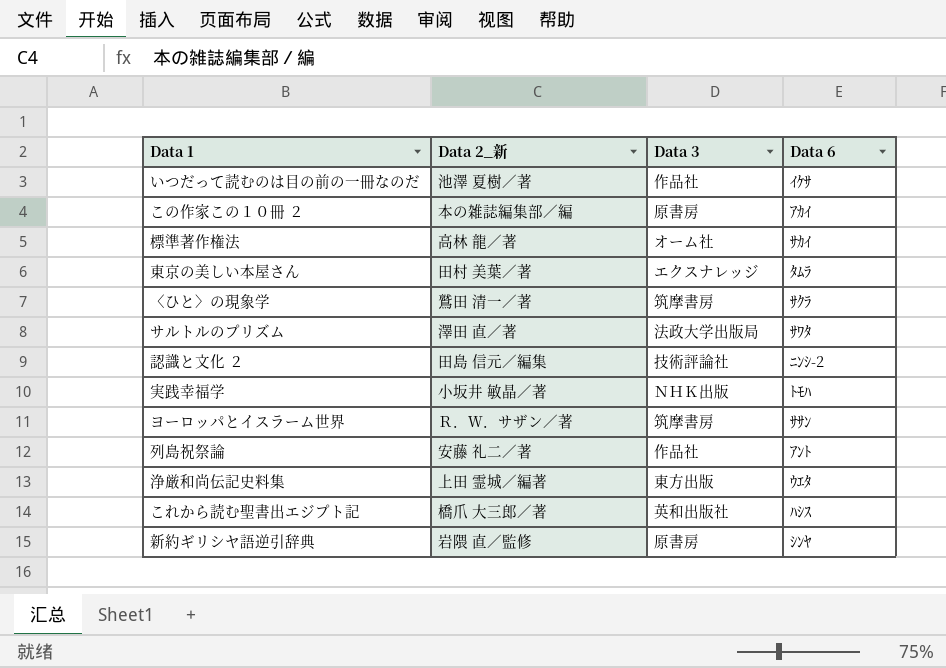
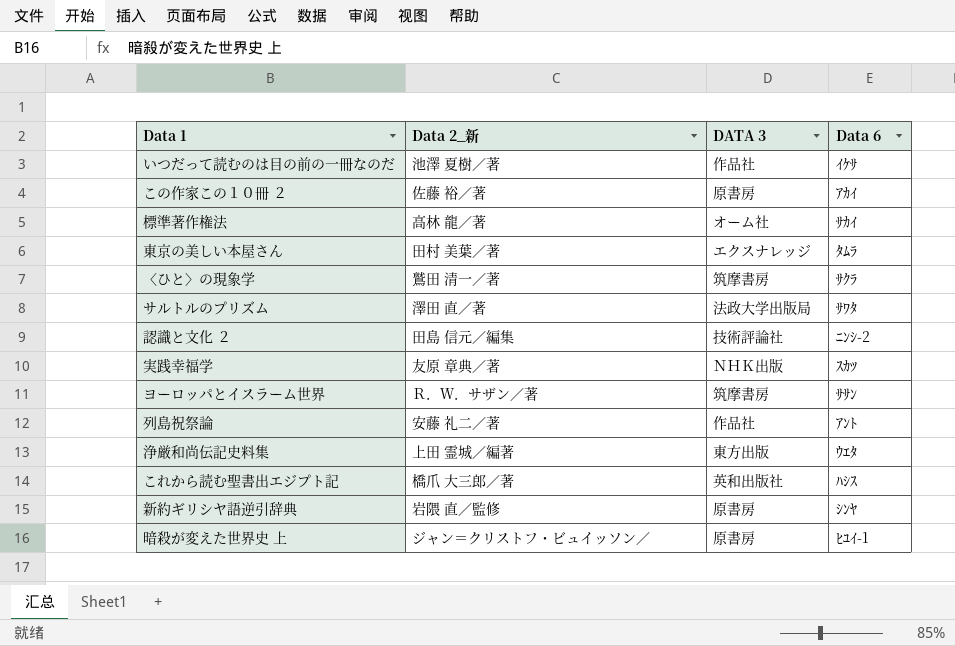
column name: Data 3 -> DATA 3
この作家この１０冊 ２ | Data 2_新: 本の雑誌編集部／編 -> 佐藤 裕／著
実践幸福学 | Data 2_新: 小坂井 敏晶／著 -> 友原 章典／著
実践幸福学 | Data 6: ﾄﾓﾊ -> ｽｶﾂ
row 暗殺が変えた世界史 上: none -> ジャン＝クリストフ・ビュイッソン／ | 原書房 | ﾋﾕｲ-1

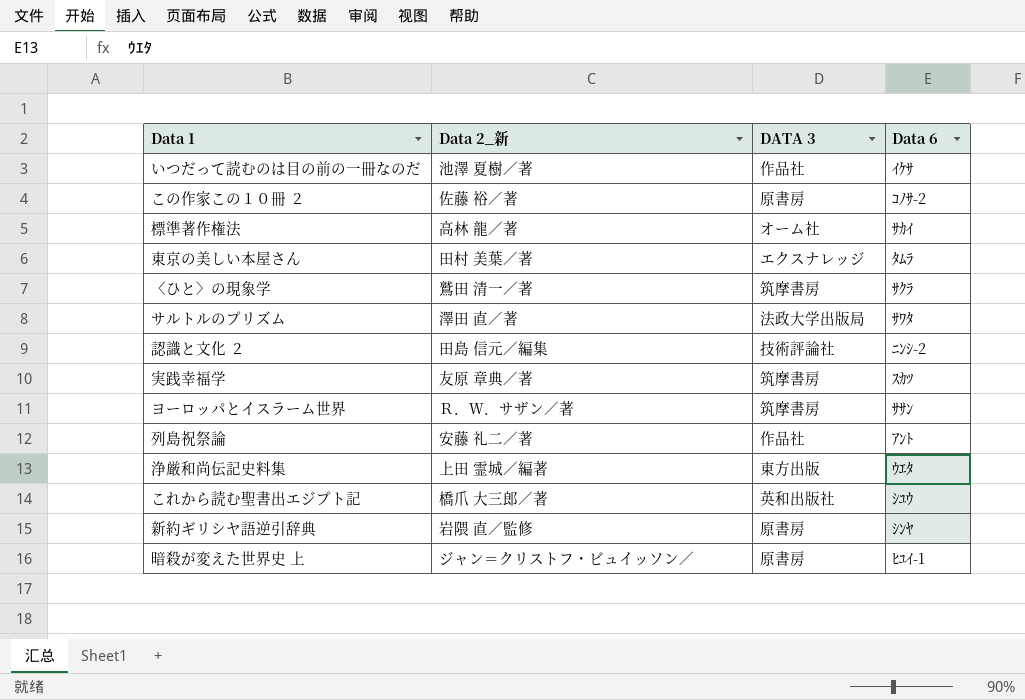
この作家この１０冊 ２ | Data 6: ｱｶｲ -> ｺﾉｻ-2
実践幸福学 | DATA 3: ＮＨＫ出版 -> 筑摩書房
これから読む聖書出エジプト記 | Data 6: ﾊｼｽ -> ｼﾕｳ

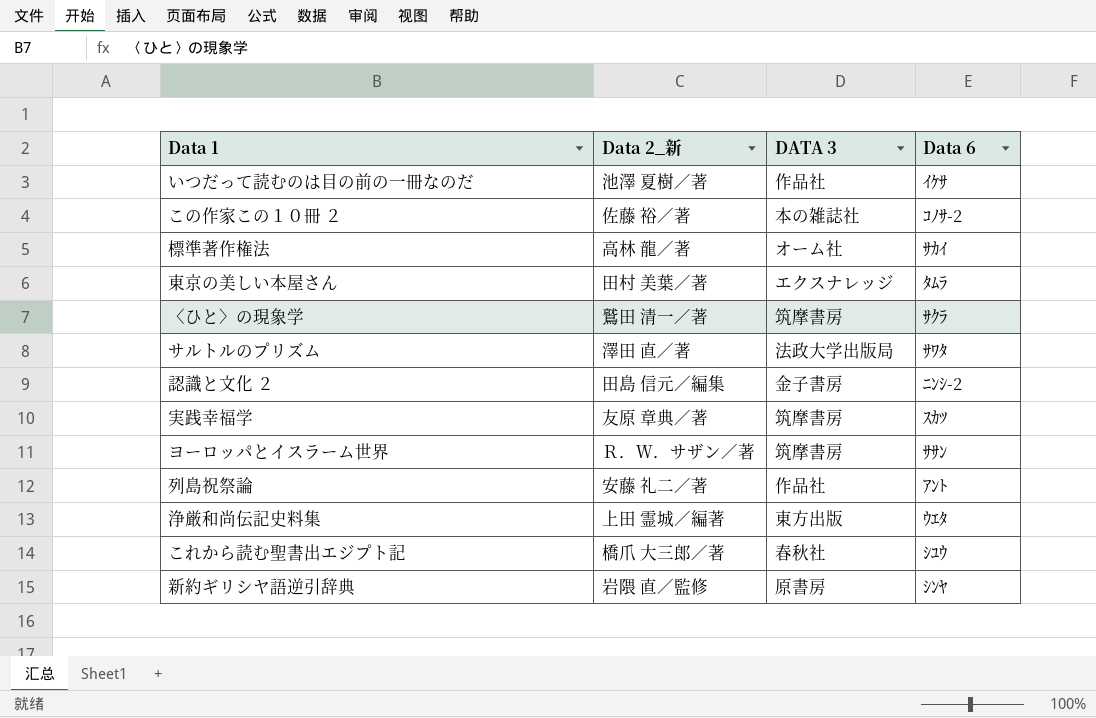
row 暗殺が変えた世界史 上: ジャン＝クリストフ・ビュイッソン／ | 原書房 | ﾋﾕｲ-1 -> none
この作家この１０冊 ２ | DATA 3: 原書房 -> 本の雑誌社
認識と文化 ２ | DATA 3: 技術評論社 -> 金子書房
これから読む聖書出エジプト記 | DATA 3: 英和出版社 -> 春秋社

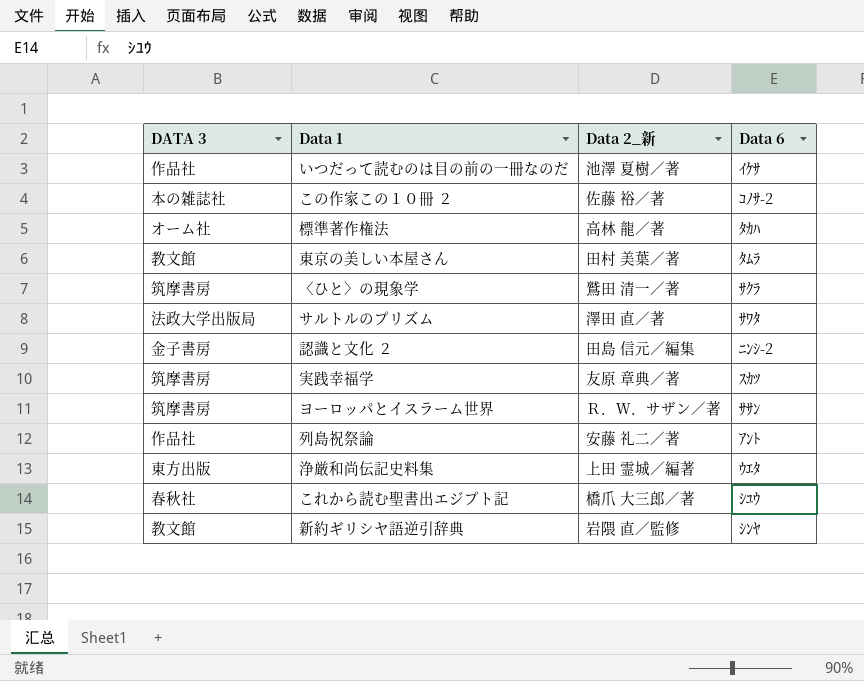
column DATA 3 | position: 3 -> 1
標準著作権法 | Data 6: ｻｶｲ -> ﾀｶﾊ
東京の美しい本屋さん | DATA 3: エクスナレッジ -> 教文館
新約ギリシヤ語逆引辞典 | DATA 3: 原書房 -> 教文館

